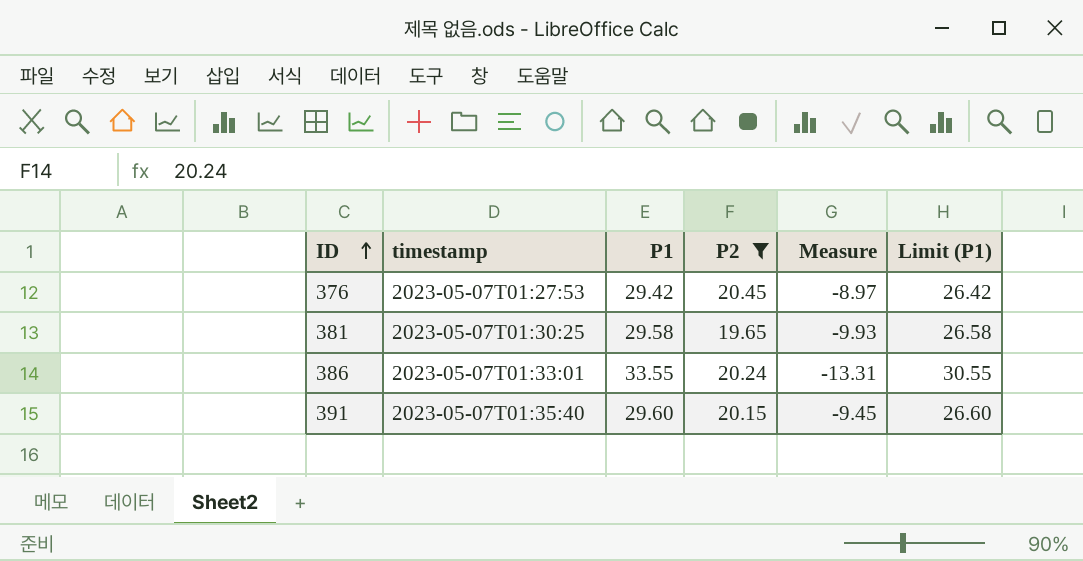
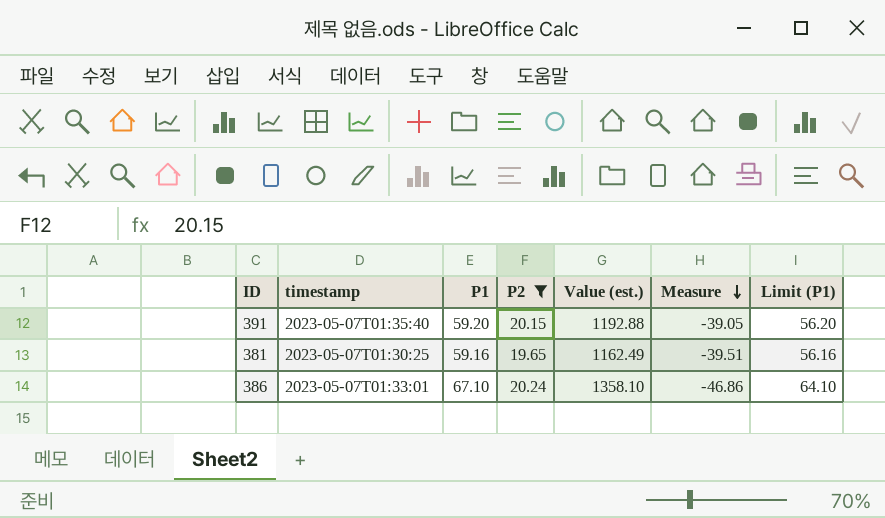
row order: ID ascending -> Measure descending
column Value (est.) | formula: none -> [P1] * [P2]
row 376: 2023-05-07T01:27:53 | 29.42 | 20.45 | -8.97 | 26.42 -> none
391 | P1: 29.60 -> 59.20
391 | Measure: -9.45 -> -39.05
391 | Limit (P1): 26.60 -> 56.20
381 | P1: 29.58 -> 59.16
381 | Measure: -9.93 -> -39.51
381 | Limit (P1): 26.58 -> 56.16
386 | P1: 33.55 -> 67.10
386 | Measure: -13.31 -> -46.86
386 | Limit (P1): 30.55 -> 64.10

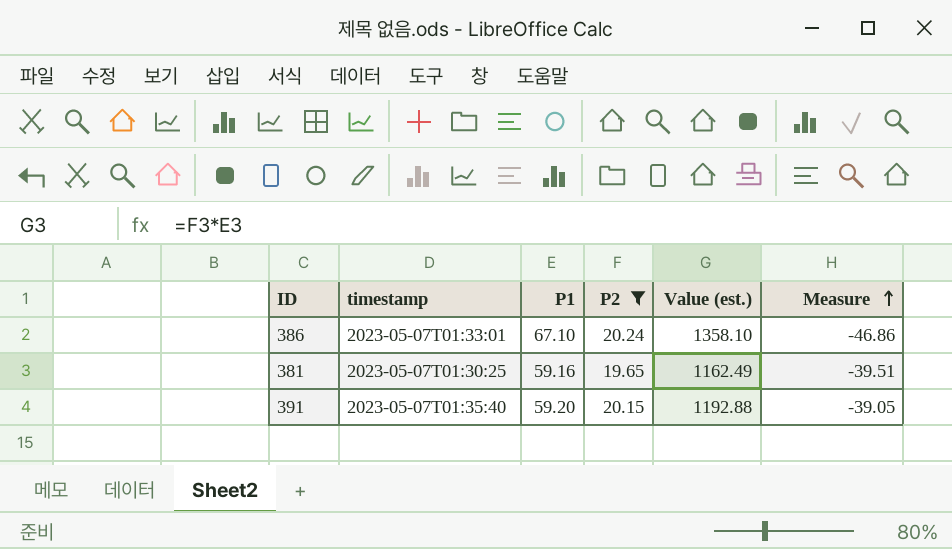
row order: Measure descending -> Measure ascending
column Limit (P1) | formula: [P1] - 3 -> none

